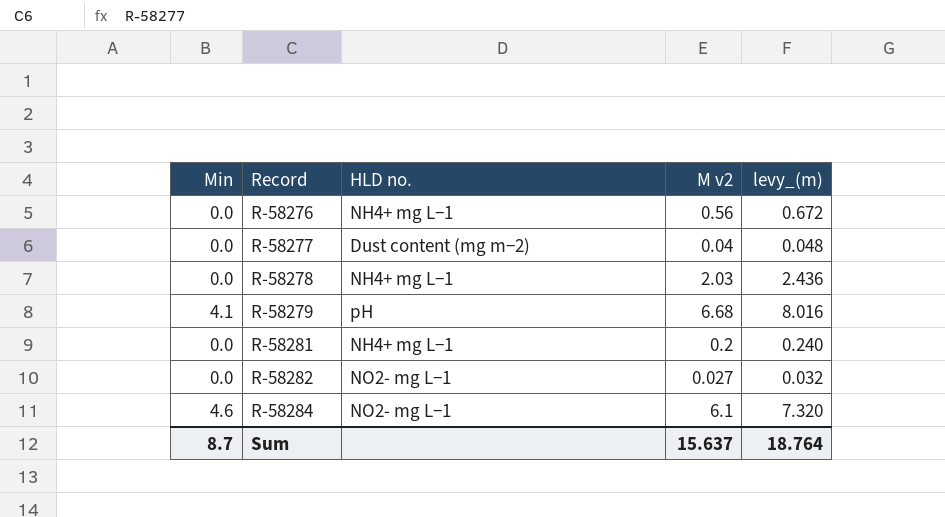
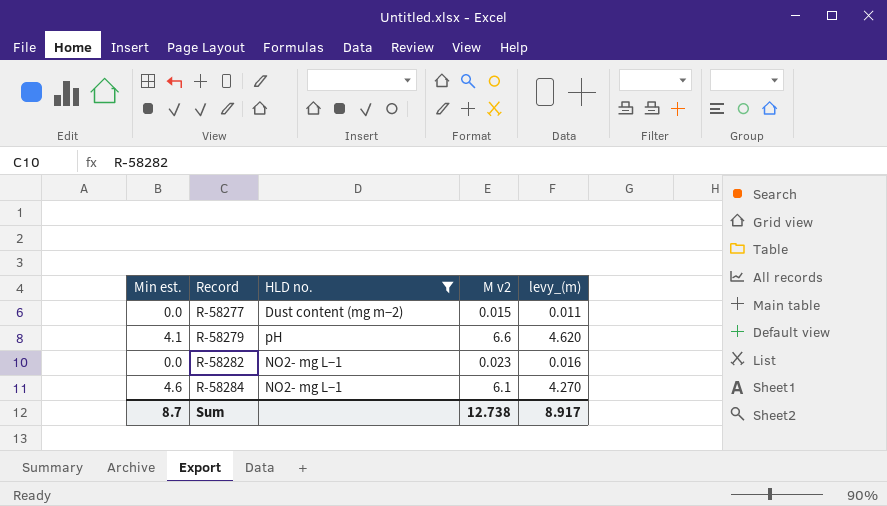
filter: none -> HLD no. != NH4+ mg L−1
column name: Min -> Min est.
column levy_(m) | formula: [M v2] * 1.2 -> [M v2] * 0.7
R-58277 | M v2: 0.04 -> 0.015
R-58279 | M v2: 6.68 -> 6.6
R-58282 | M v2: 0.027 -> 0.023
Sum | M v2: 15.637 -> 12.738
Sum | levy_(m): 18.764 -> 8.917

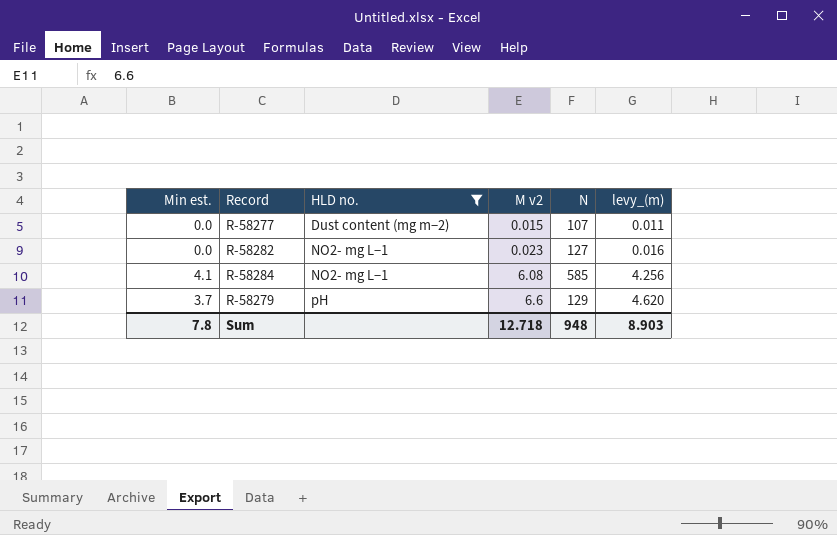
row order: Record ascending -> HLD no. ascending
column N | position: none -> 5
R-58284 | Min est.: 4.6 -> 4.1
R-58284 | M v2: 6.1 -> 6.08
R-58284 | levy_(m): 4.270 -> 4.256
R-58279 | Min est.: 4.1 -> 3.7
Sum | Min est.: 8.7 -> 7.8
Sum | M v2: 12.738 -> 12.718
Sum | levy_(m): 8.917 -> 8.903

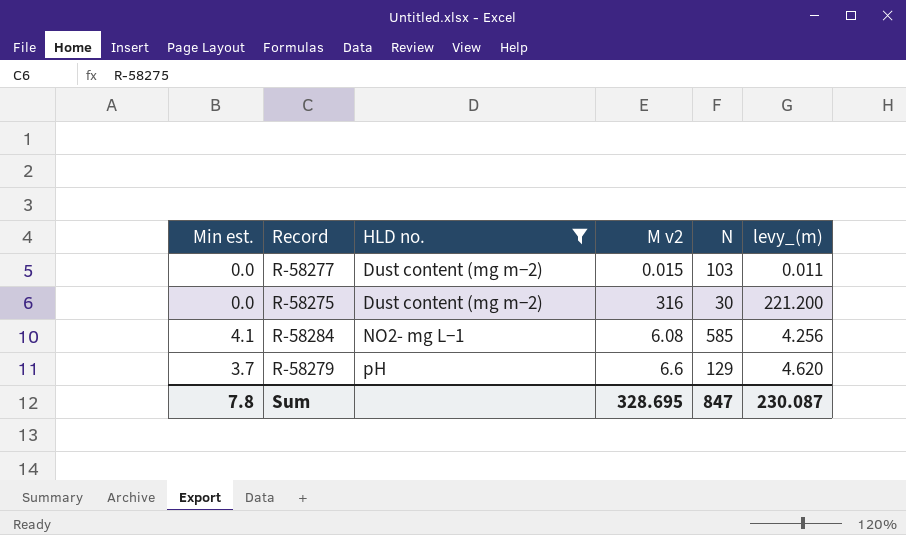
row R-58282: 0.0 | NO2- mg L−1 | 0.023 | 127 | 0.016 -> none
R-58277 | N: 107 -> 103
row R-58275: none -> 0.0 | Dust content (mg m−2) | 316 | 30 | 221.200
Sum | M v2: 12.718 -> 328.695
Sum | N: 948 -> 847
Sum | levy_(m): 8.903 -> 230.087

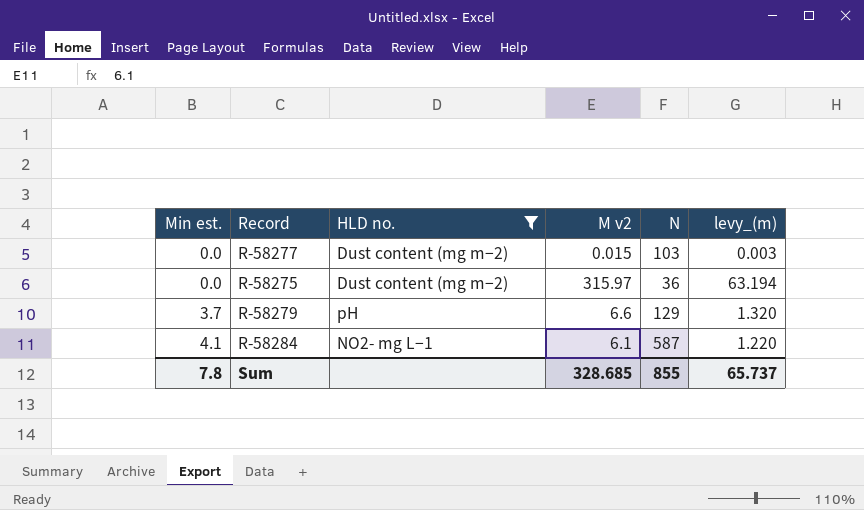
row order: HLD no. ascending -> Min est. ascending
column levy_(m) | formula: [M v2] * 0.7 -> [M v2] * 0.2
R-58275 | M v2: 316 -> 315.97
R-58275 | N: 30 -> 36
R-58284 | M v2: 6.08 -> 6.1
R-58284 | N: 585 -> 587
Sum | M v2: 328.695 -> 328.685
Sum | N: 847 -> 855
Sum | levy_(m): 230.087 -> 65.737

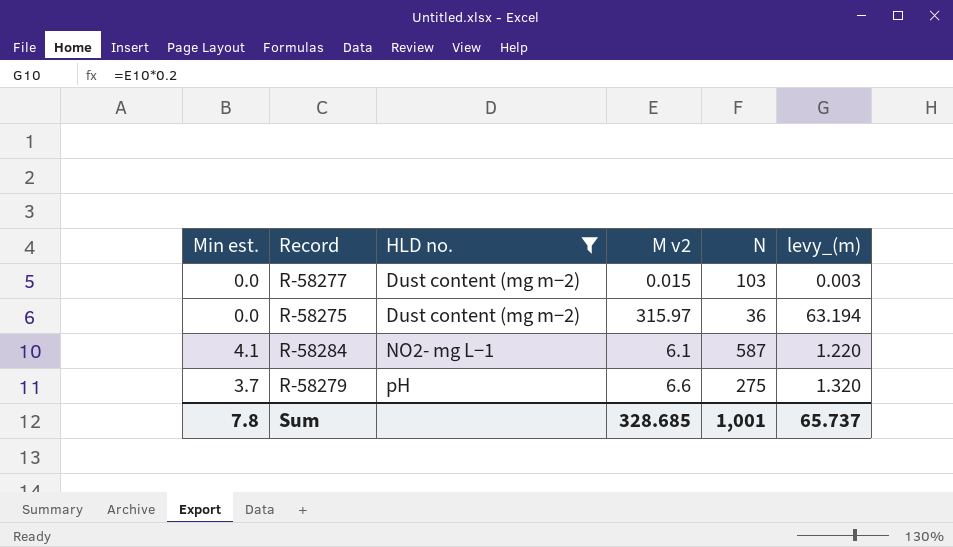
row order: Min est. ascending -> HLD no. ascending
R-58279 | N: 129 -> 275
Sum | N: 855 -> 1,001

